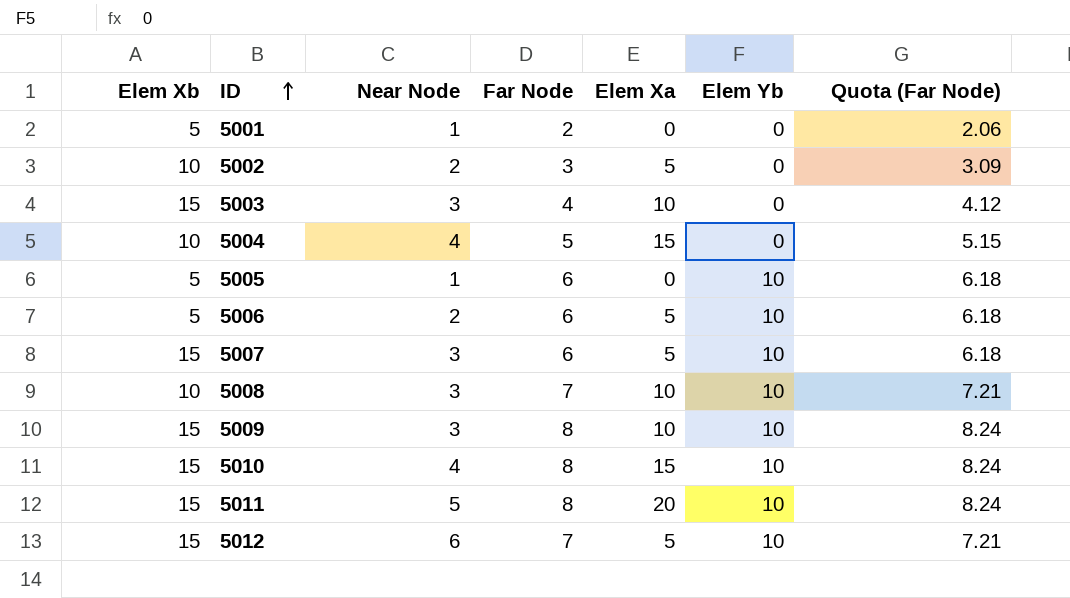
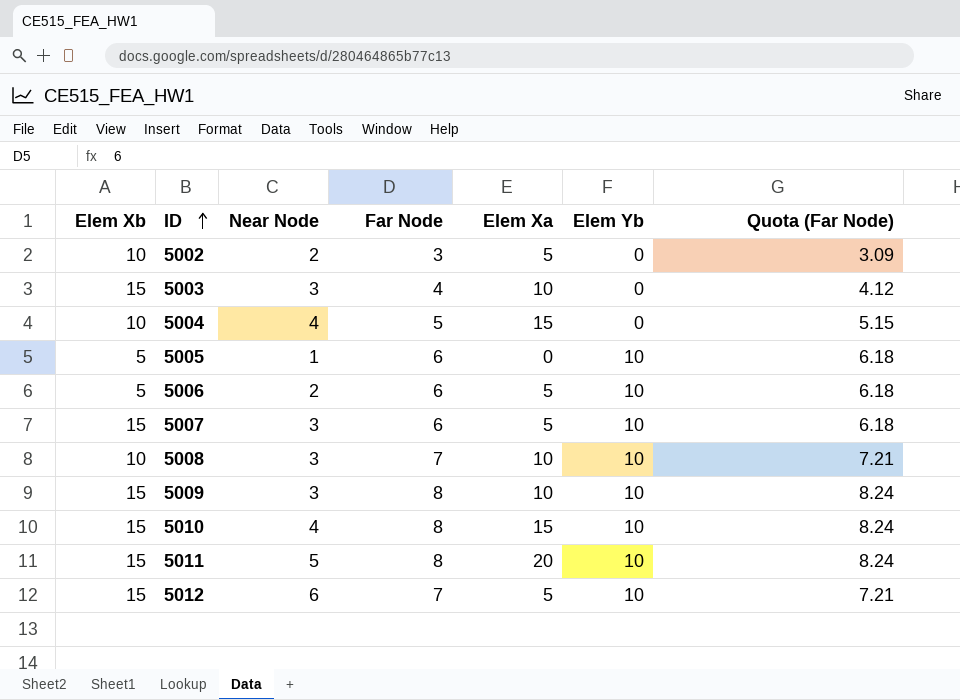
row 5001: 5 | 1 | 2 | 0 | 0 | 2.06 -> none

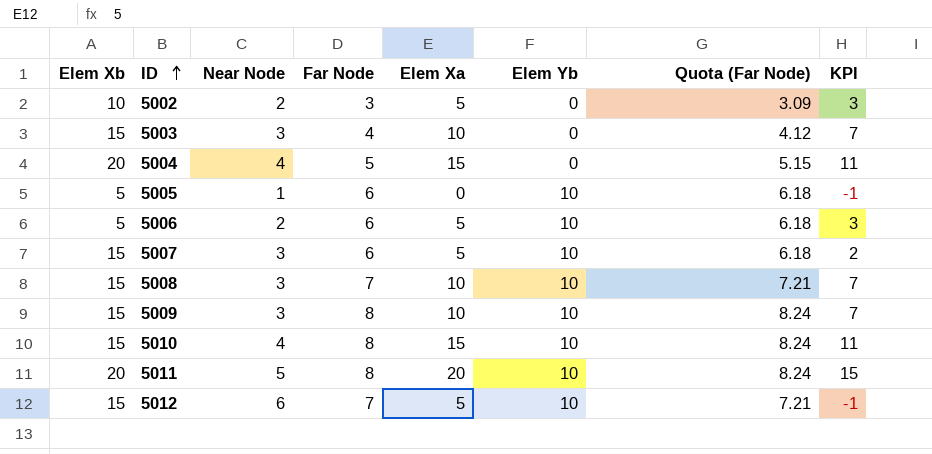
column KPI | formula: none -> [Elem Xa] - [Near Node]
5004 | Elem Xb: 10 -> 20
5008 | Elem Xb: 10 -> 15
5011 | Elem Xb: 15 -> 20

